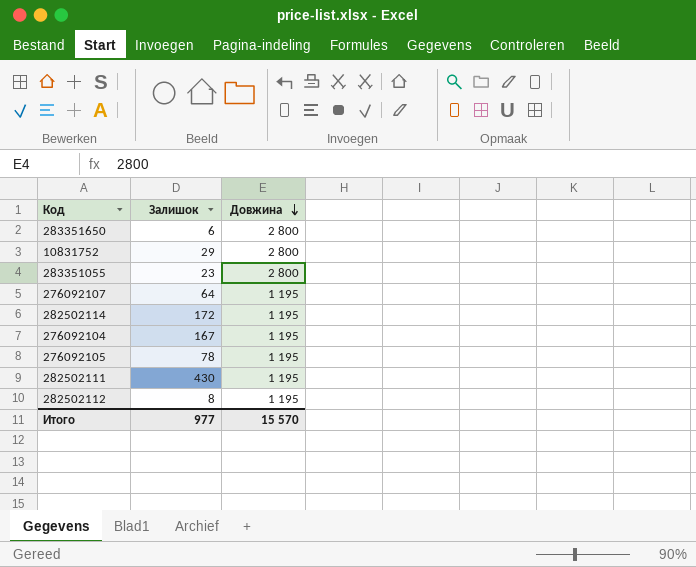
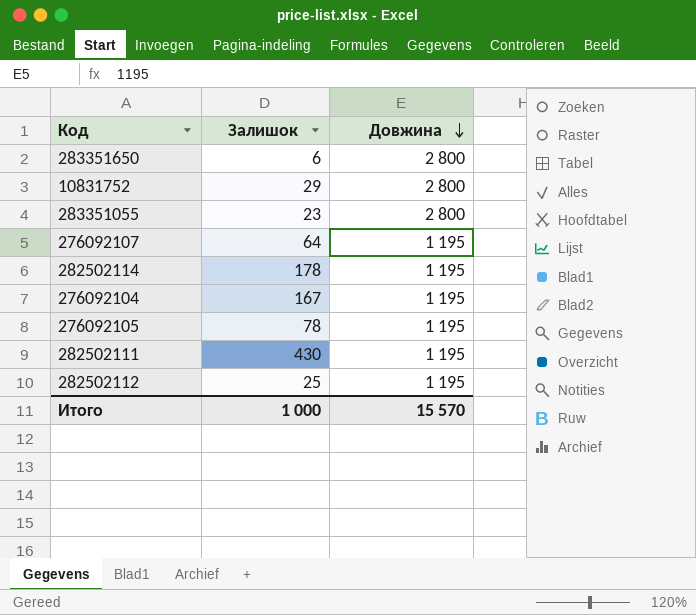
282502114 | Залишок: 172 -> 178
282502112 | Залишок: 8 -> 25
Итого | Залишок: 977 -> 1 000

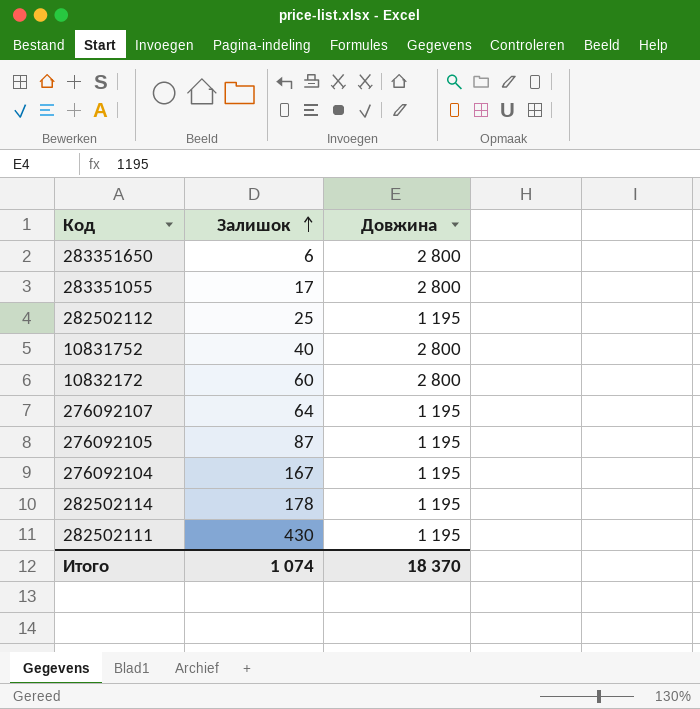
row order: Довжина descending -> Залишок ascending
283351055 | Залишок: 23 -> 17
10831752 | Залишок: 29 -> 40
row 10832172: none -> 60 | 2 800
276092105 | Залишок: 78 -> 87
Итого | Залишок: 1 000 -> 1 074
Итого | Довжина: 15 570 -> 18 370

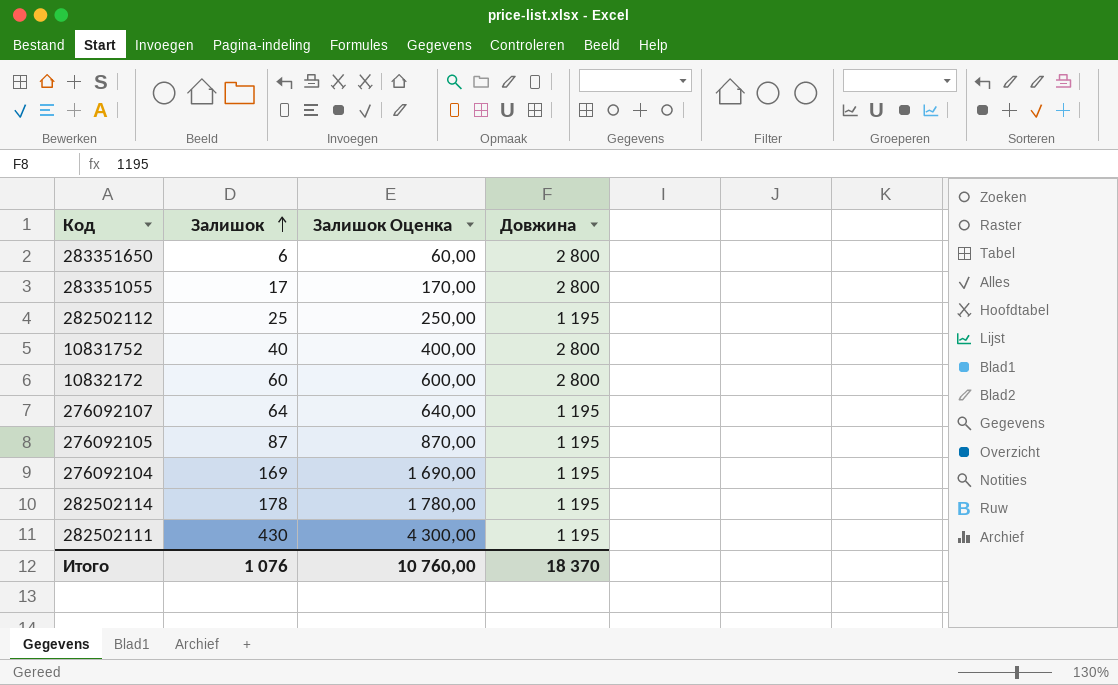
column Залишок Оценка | formula: none -> [Залишок] * 10
276092104 | Залишок: 167 -> 169
Итого | Залишок: 1 074 -> 1 076

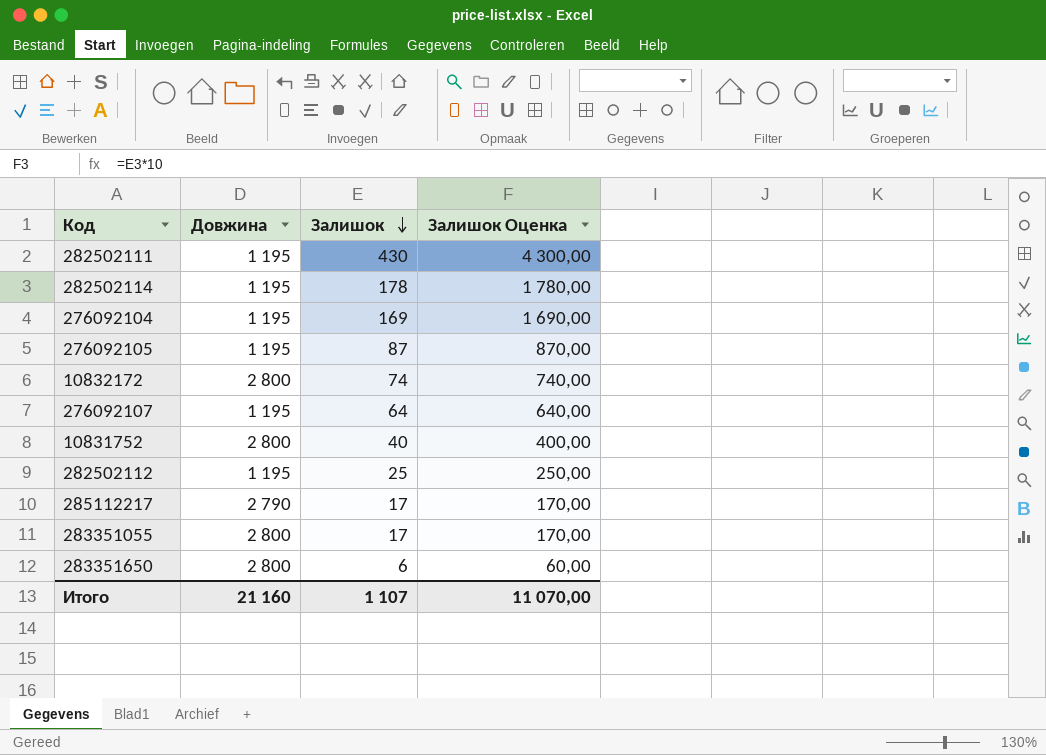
row order: Залишок ascending -> Залишок descending
column Довжина | position: 4 -> 2
10832172 | Залишок: 60 -> 74
10832172 | Залишок Оценка: 600,00 -> 740,00
row 285112217: none -> 2 790 | 17 | 170,00
Итого | Довжина: 18 370 -> 21 160
Итого | Залишок: 1 076 -> 1 107
Итого | Залишок Оценка: 10 760,00 -> 11 070,00

